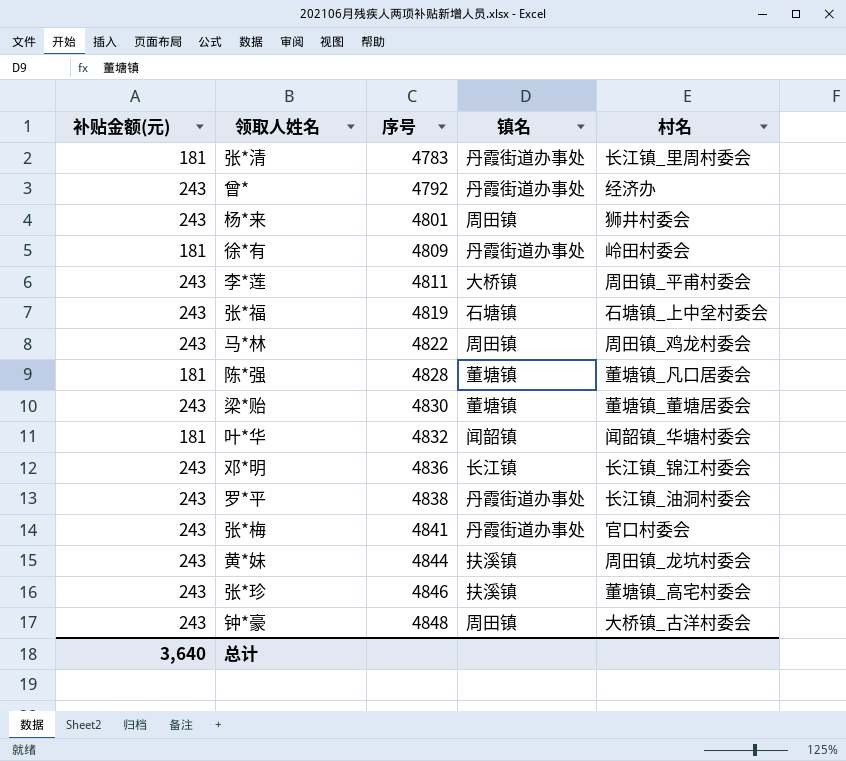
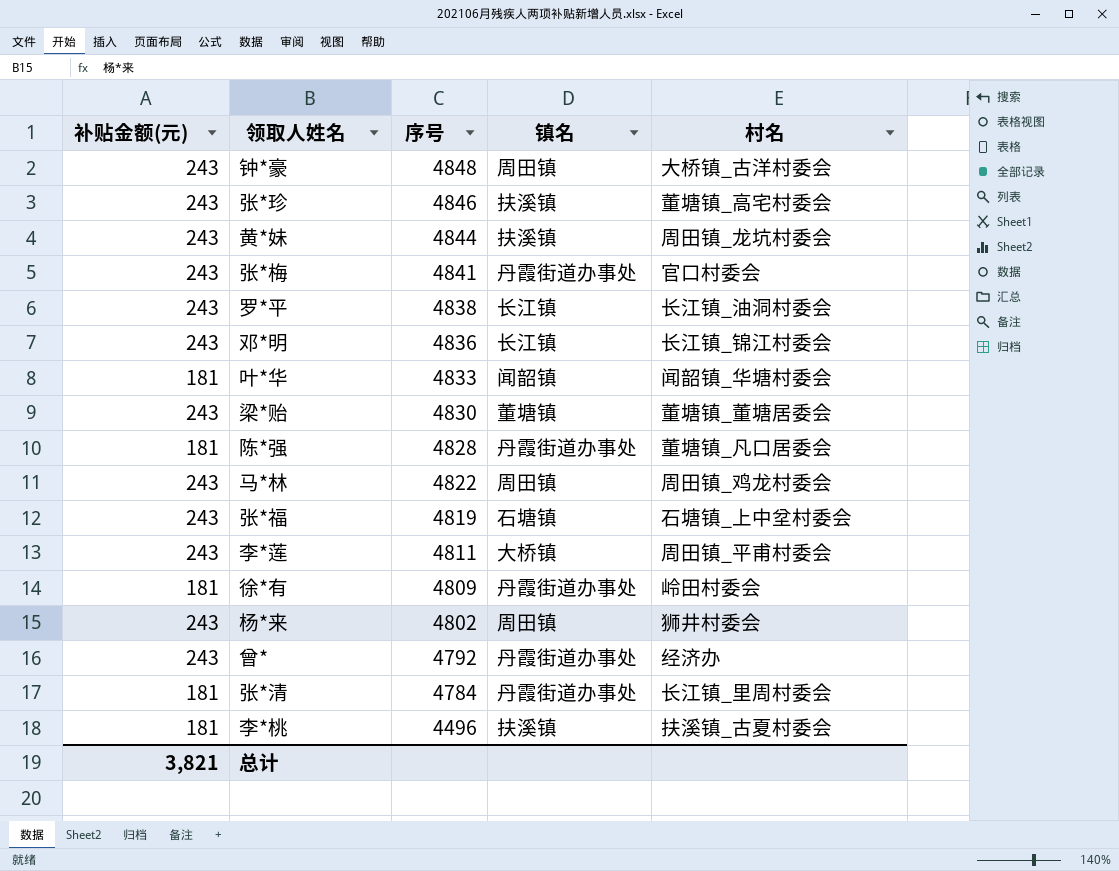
row order: 序号 ascending -> 序号 descending
罗*平 | 镇名: 丹霞街道办事处 -> 长江镇
叶*华 | 序号: 4832 -> 4833
陈*强 | 镇名: 董塘镇 -> 丹霞街道办事处
杨*来 | 序号: 4801 -> 4802
张*清 | 序号: 4783 -> 4784
row 李*桃: none -> 181 | 4496 | 扶溪镇 | 扶溪镇_古夏村委会
总计 | 补贴金额(元): 3,640 -> 3,821

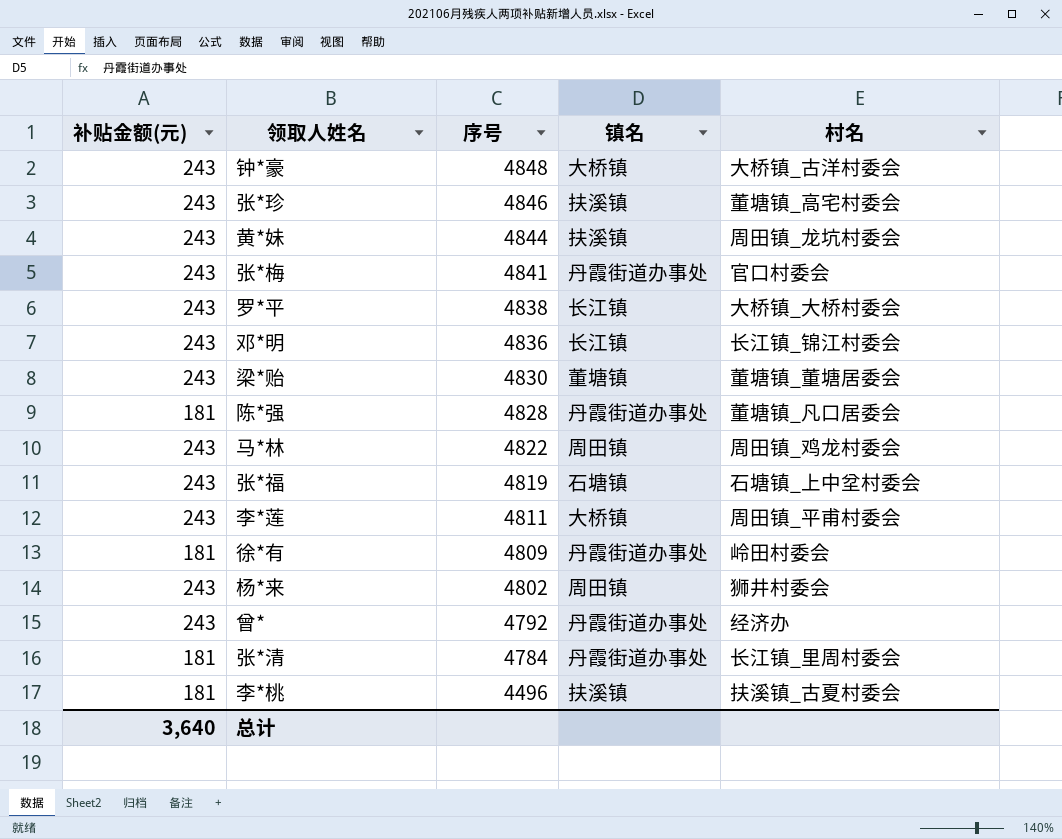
row 叶*华: 181 | 4833 | 闻韶镇 | 闻韶镇_华塘村委会 -> none
钟*豪 | 镇名: 周田镇 -> 大桥镇
罗*平 | 村名: 长江镇_油洞村委会 -> 大桥镇_大桥村委会
总计 | 补贴金额(元): 3,821 -> 3,640

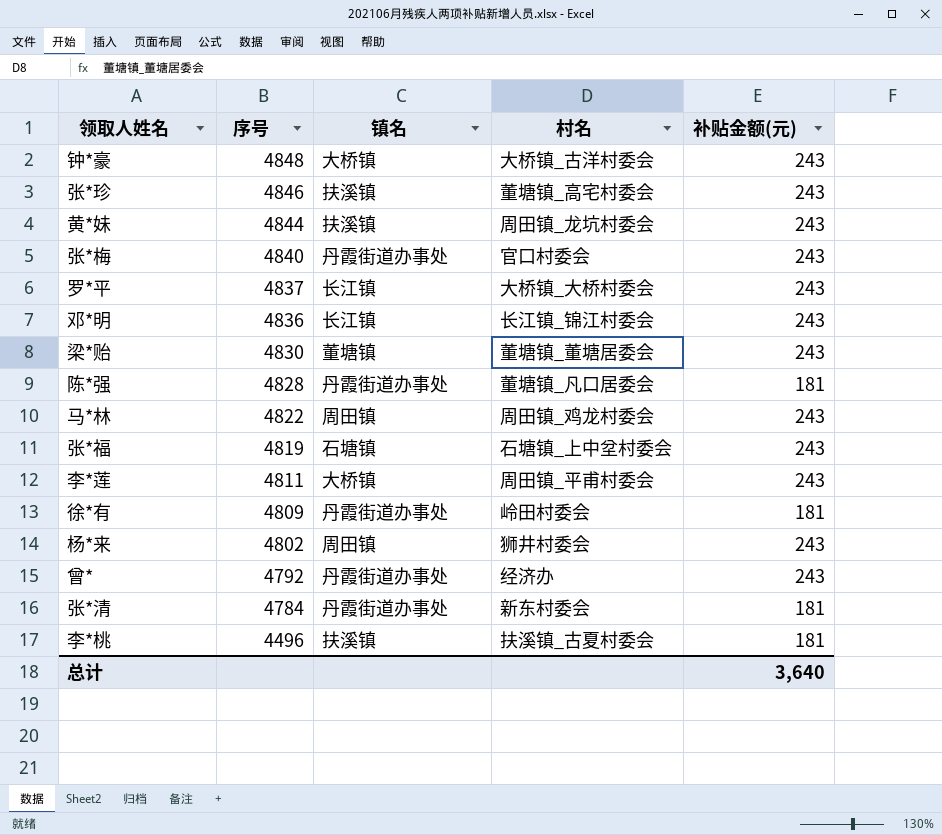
column 补贴金额(元) | position: 1 -> 5
张*梅 | 序号: 4841 -> 4840
罗*平 | 序号: 4838 -> 4837
张*清 | 村名: 长江镇_里周村委会 -> 新东村委会

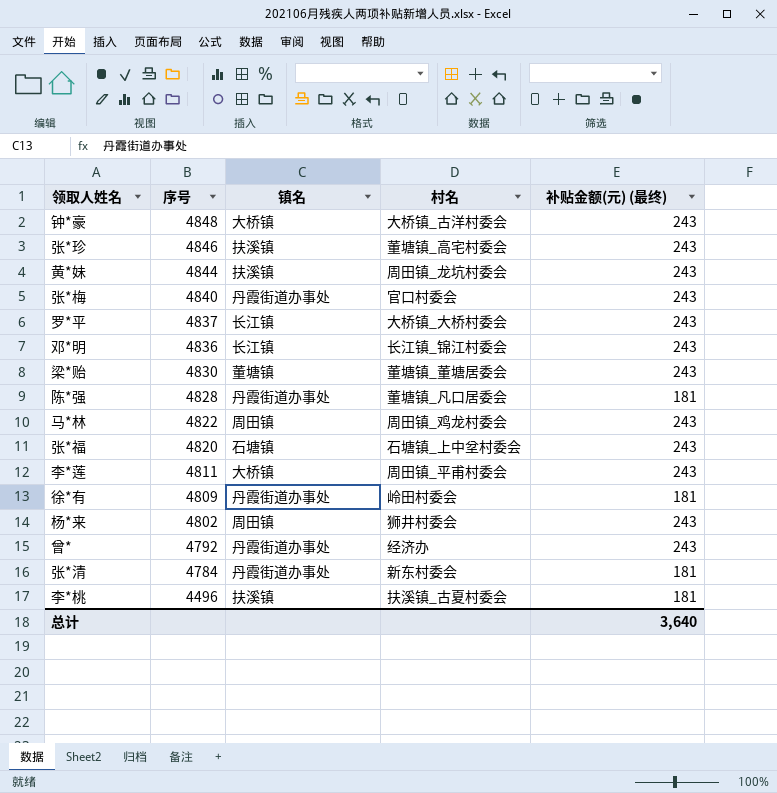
column name: 补贴金额(元) -> 补贴金额(元) (最终)
张*福 | 序号: 4819 -> 4820

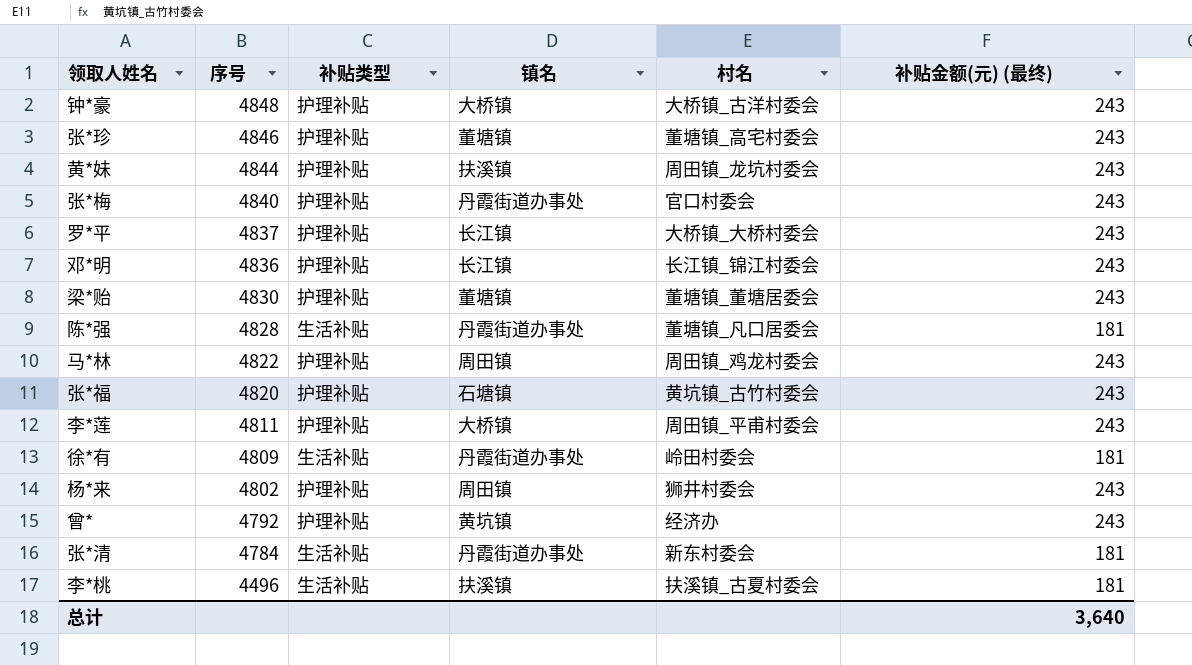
column 补贴类型 | position: none -> 3
张*珍 | 镇名: 扶溪镇 -> 董塘镇
张*福 | 村名: 石塘镇_上中坌村委会 -> 黄坑镇_古竹村委会
曾* | 镇名: 丹霞街道办事处 -> 黄坑镇

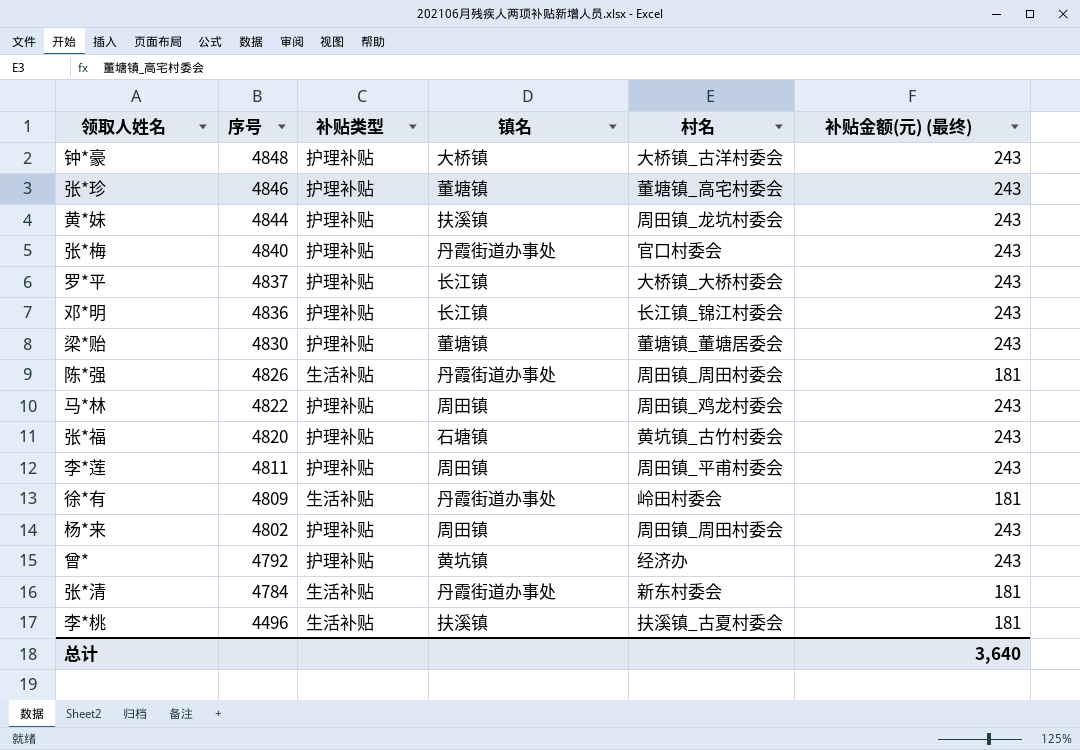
陈*强 | 序号: 4828 -> 4826
陈*强 | 村名: 董塘镇_凡口居委会 -> 周田镇_周田村委会
李*莲 | 镇名: 大桥镇 -> 周田镇
杨*来 | 村名: 狮井村委会 -> 周田镇_周田村委会

